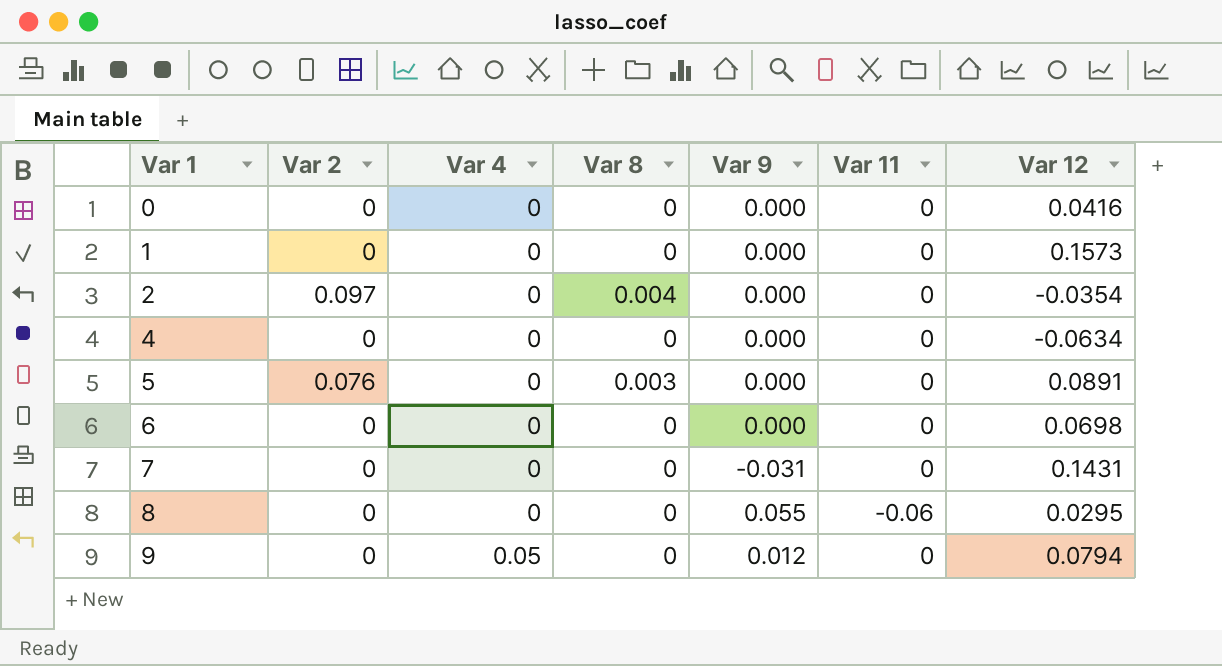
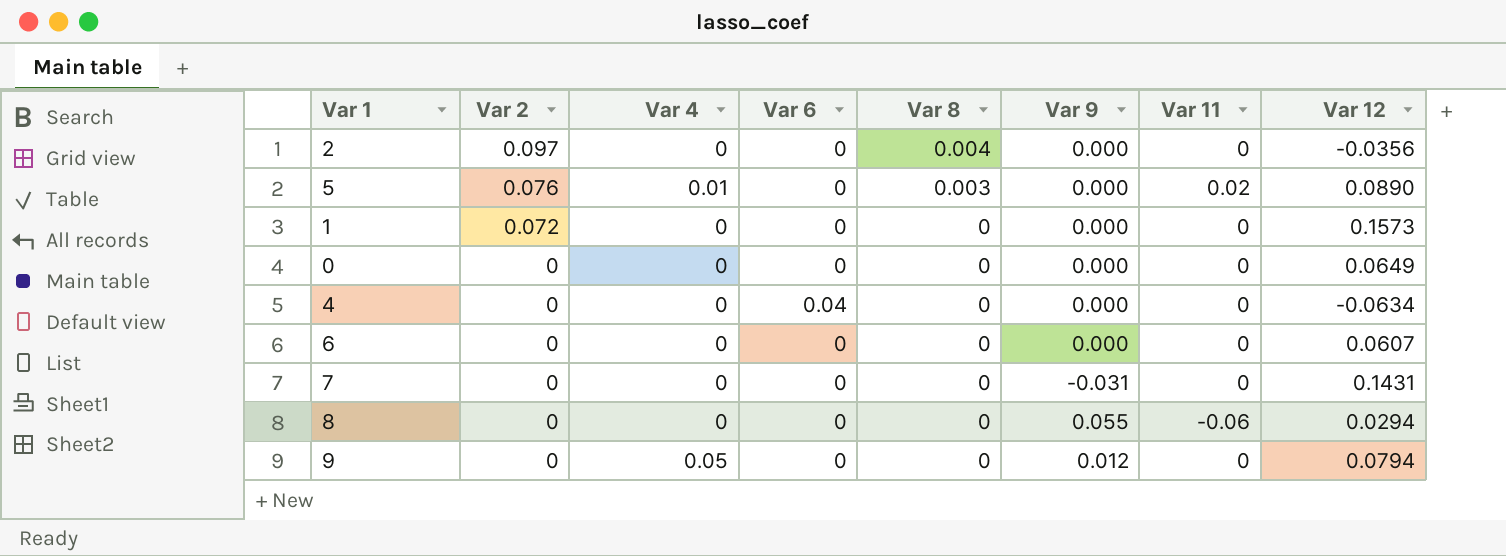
row order: Var 1 ascending -> Var 2 descending
column Var 6 | position: none -> 4
2 | Var 12: -0.0354 -> -0.0356
5 | Var 4: 0 -> 0.01
5 | Var 11: 0 -> 0.02
5 | Var 12: 0.0891 -> 0.0890
1 | Var 2: 0 -> 0.072
0 | Var 12: 0.0416 -> 0.0649
6 | Var 12: 0.0698 -> 0.0607
8 | Var 12: 0.0295 -> 0.0294

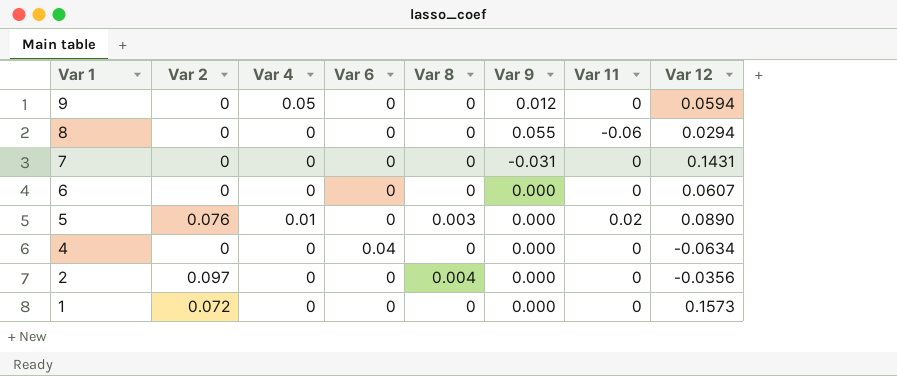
row order: Var 2 descending -> Var 1 descending
row 0: 0 | 0 | 0 | 0 | 0.000 | 0 | 0.0649 -> none
9 | Var 12: 0.0794 -> 0.0594

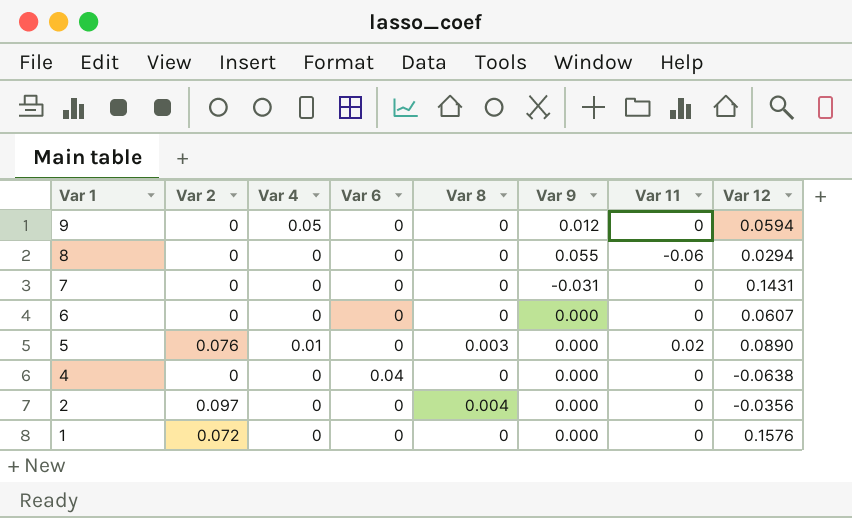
4 | Var 12: -0.0634 -> -0.0638
1 | Var 12: 0.1573 -> 0.1576

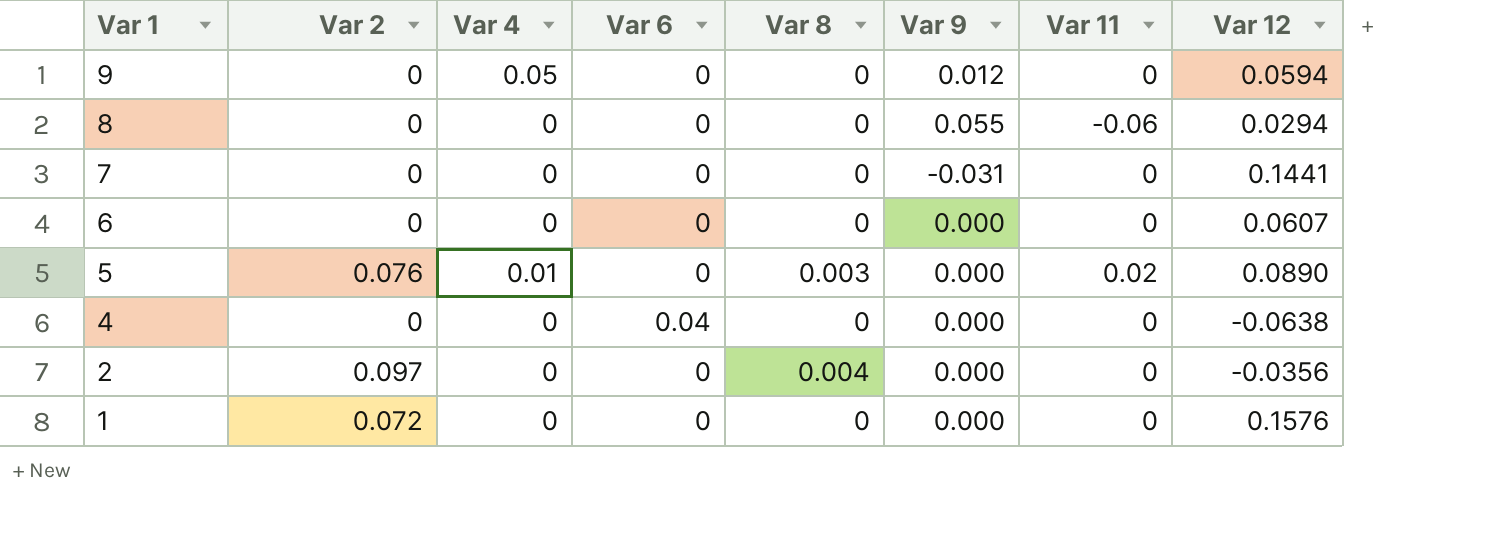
7 | Var 12: 0.1431 -> 0.1441

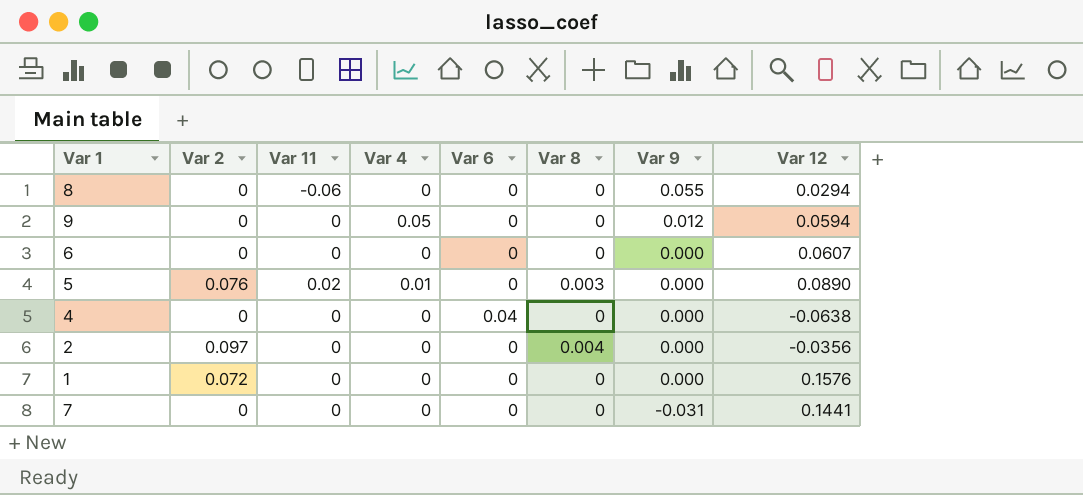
row order: Var 1 descending -> Var 9 descending
column Var 11 | position: 7 -> 3

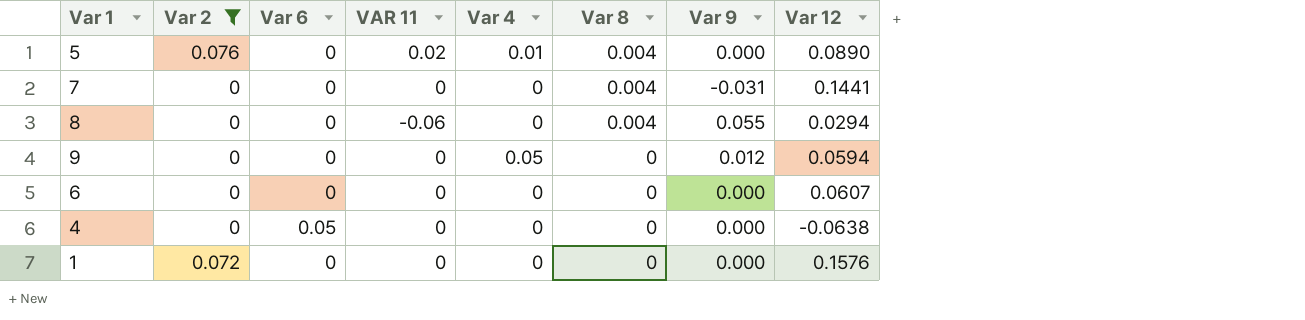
filter: none -> Var 2 != 0.097
row order: Var 9 descending -> Var 8 descending
column Var 6 | position: 5 -> 3
column name: Var 11 -> VAR 11
5 | Var 8: 0.003 -> 0.004
7 | Var 8: 0 -> 0.004
8 | Var 8: 0 -> 0.004
4 | Var 6: 0.04 -> 0.05

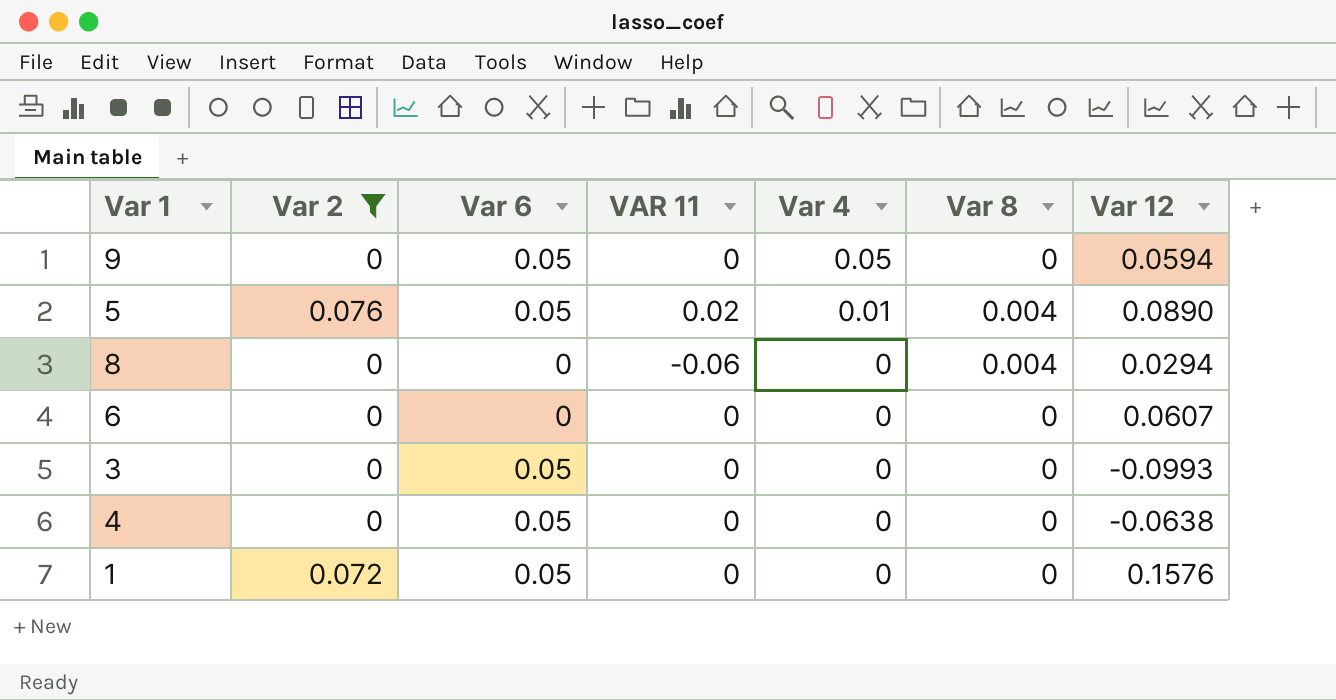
row order: Var 8 descending -> Var 4 descending
column Var 9 | position: 7 -> none
row 7: 0 | 0 | 0 | 0 | 0.004 | -0.031 | 0.1441 -> none
9 | Var 6: 0 -> 0.05
5 | Var 6: 0 -> 0.05
row 3: none -> 0 | 0.05 | 0 | 0 | 0 | -0.0993
1 | Var 6: 0 -> 0.05

